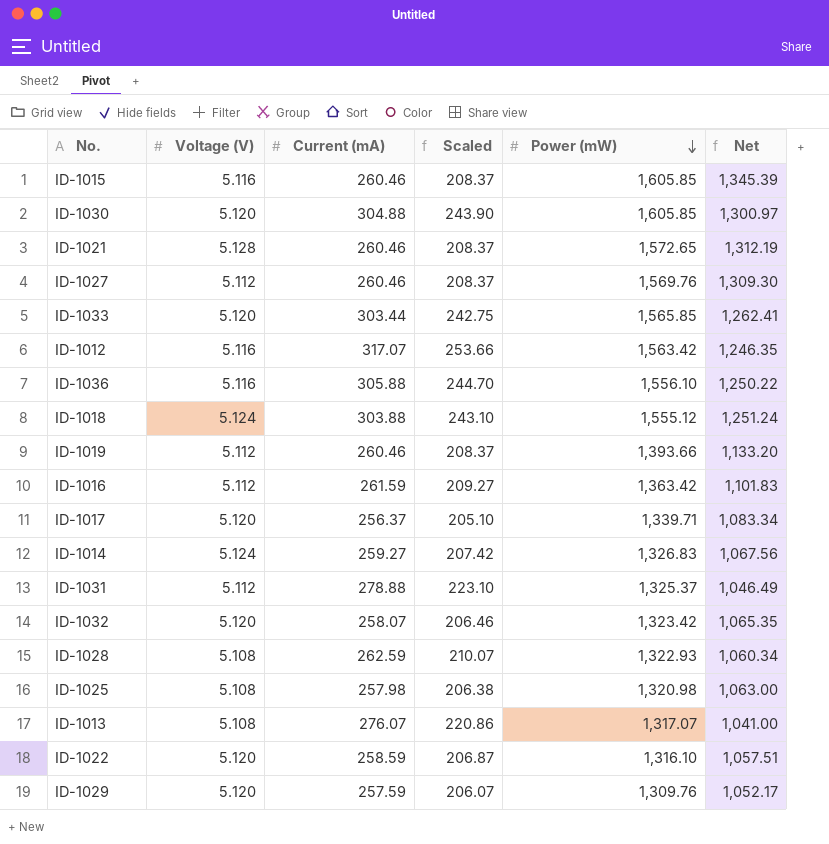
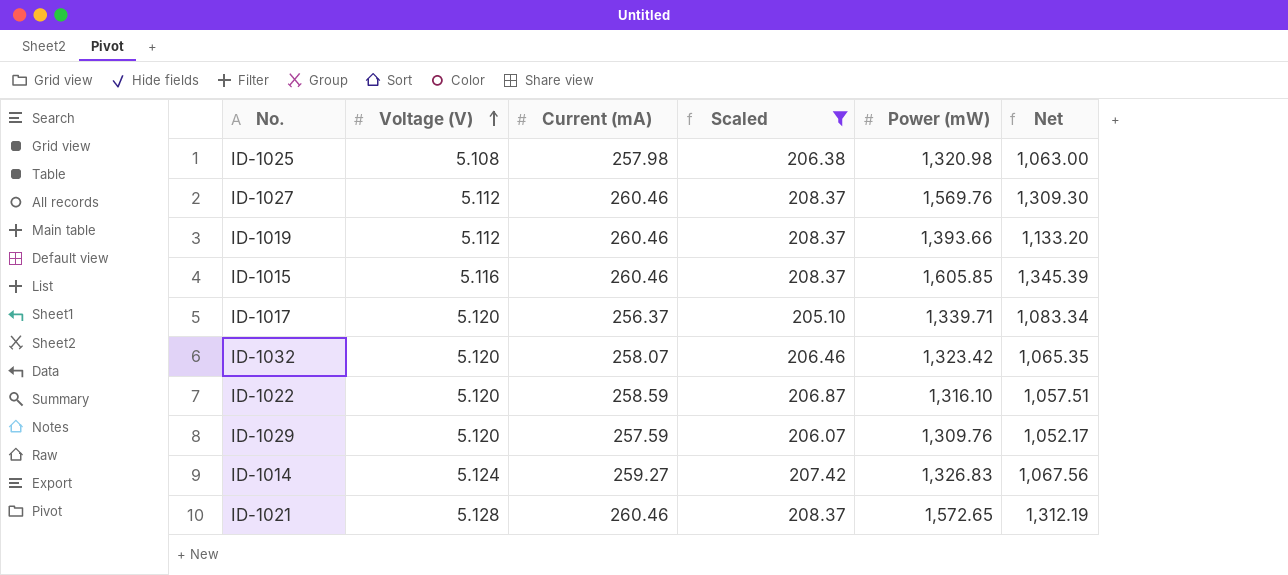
filter: none -> Scaled <= 208.37
row order: Power (mW) descending -> Voltage (V) ascending

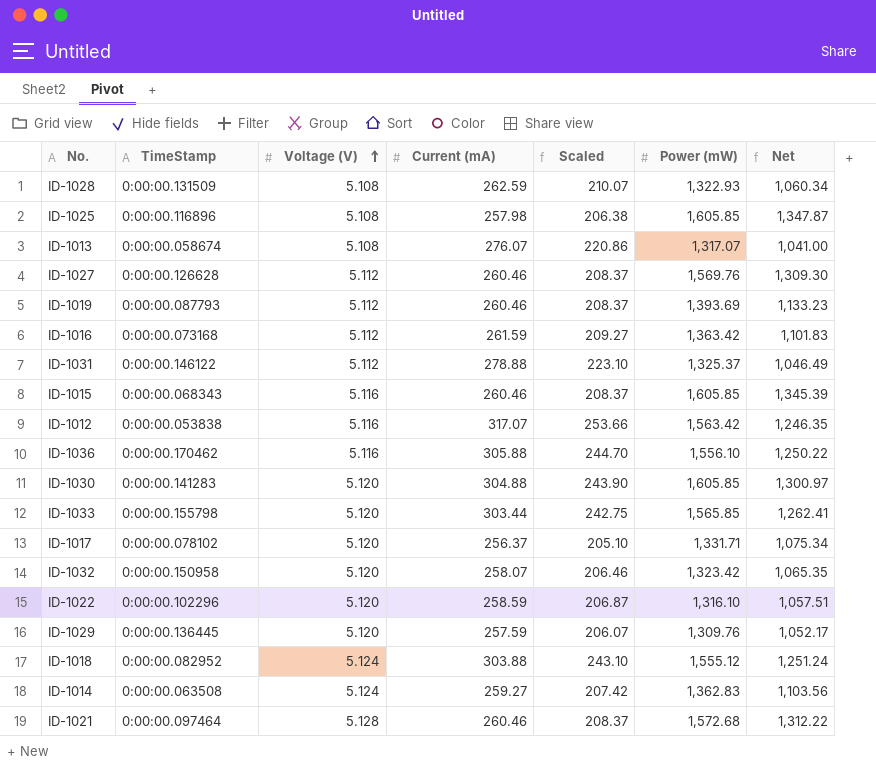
filter: Scaled <= 208.37 -> none
column TimeStamp | position: none -> 2
ID-1025 | Power (mW): 1,320.98 -> 1,605.85
ID-1025 | Net: 1,063.00 -> 1,347.87
ID-1019 | Power (mW): 1,393.66 -> 1,393.69
ID-1019 | Net: 1,133.20 -> 1,133.23
ID-1017 | Power (mW): 1,339.71 -> 1,331.71
ID-1017 | Net: 1,083.34 -> 1,075.34
ID-1014 | Power (mW): 1,326.83 -> 1,362.83
ID-1014 | Net: 1,067.56 -> 1,103.56
ID-1021 | Power (mW): 1,572.65 -> 1,572.68
ID-1021 | Net: 1,312.19 -> 1,312.22

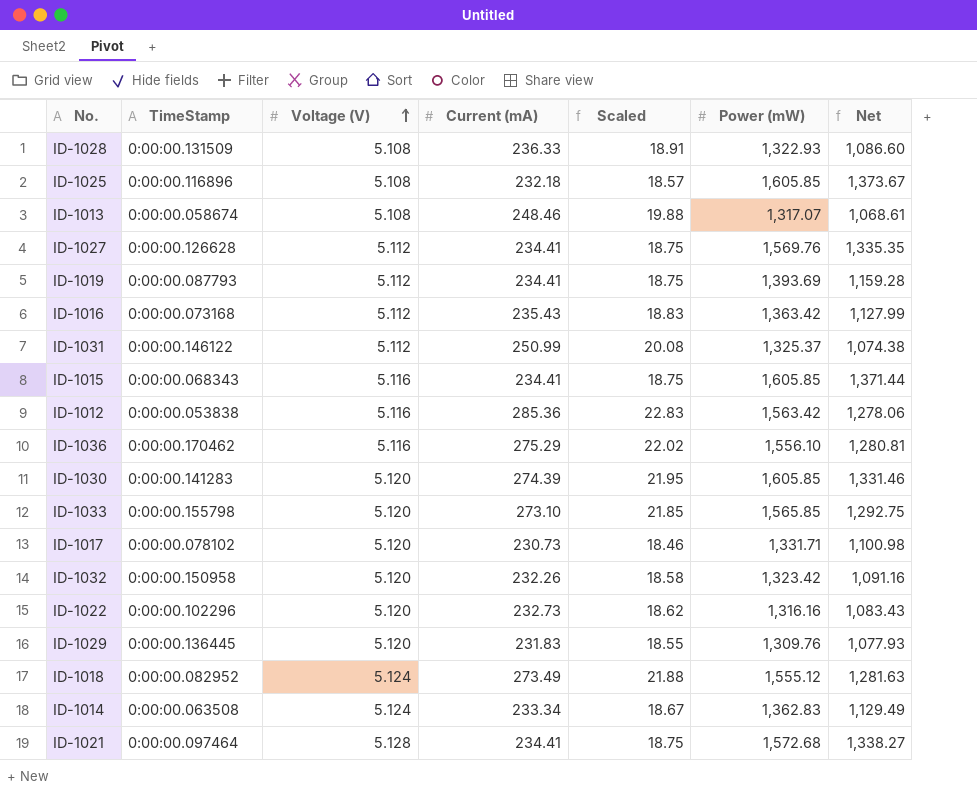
column Scaled | formula: [Current (mA)] * 0.8 -> [Current (mA)] * 0.08
ID-1028 | Current (mA): 262.59 -> 236.33
ID-1028 | Net: 1,060.34 -> 1,086.60
ID-1025 | Current (mA): 257.98 -> 232.18
ID-1025 | Net: 1,347.87 -> 1,373.67
ID-1013 | Current (mA): 276.07 -> 248.46
ID-1013 | Net: 1,041.00 -> 1,068.61
ID-1027 | Current (mA): 260.46 -> 234.41
ID-1027 | Net: 1,309.30 -> 1,335.35
ID-1019 | Current (mA): 260.46 -> 234.41
ID-1019 | Net: 1,133.23 -> 1,159.28
ID-1016 | Current (mA): 261.59 -> 235.43
ID-1016 | Net: 1,101.83 -> 1,127.99
ID-1031 | Current (mA): 278.88 -> 250.99
ID-1031 | Net: 1,046.49 -> 1,074.38
ID-1015 | Current (mA): 260.46 -> 234.41
ID-1015 | Net: 1,345.39 -> 1,371.44
ID-1012 | Current (mA): 317.07 -> 285.36
ID-1012 | Net: 1,246.35 -> 1,278.06
ID-1036 | Current (mA): 305.88 -> 275.29
ID-1036 | Net: 1,250.22 -> 1,280.81
ID-1030 | Current (mA): 304.88 -> 274.39
ID-1030 | Net: 1,300.97 -> 1,331.46
ID-1033 | Current (mA): 303.44 -> 273.10
ID-1033 | Net: 1,262.41 -> 1,292.75
ID-1017 | Current (mA): 256.37 -> 230.73
ID-1017 | Net: 1,075.34 -> 1,100.98
ID-1032 | Current (mA): 258.07 -> 232.26
ID-1032 | Net: 1,065.35 -> 1,091.16
ID-1022 | Current (mA): 258.59 -> 232.73
ID-1022 | Power (mW): 1,316.10 -> 1,316.16
ID-1022 | Net: 1,057.51 -> 1,083.43
ID-1029 | Current (mA): 257.59 -> 231.83
ID-1029 | Net: 1,052.17 -> 1,077.93
ID-1018 | Current (mA): 303.88 -> 273.49
ID-1018 | Net: 1,251.24 -> 1,281.63
ID-1014 | Current (mA): 259.27 -> 233.34
ID-1014 | Net: 1,103.56 -> 1,129.49
ID-1021 | Current (mA): 260.46 -> 234.41
ID-1021 | Net: 1,312.22 -> 1,338.27

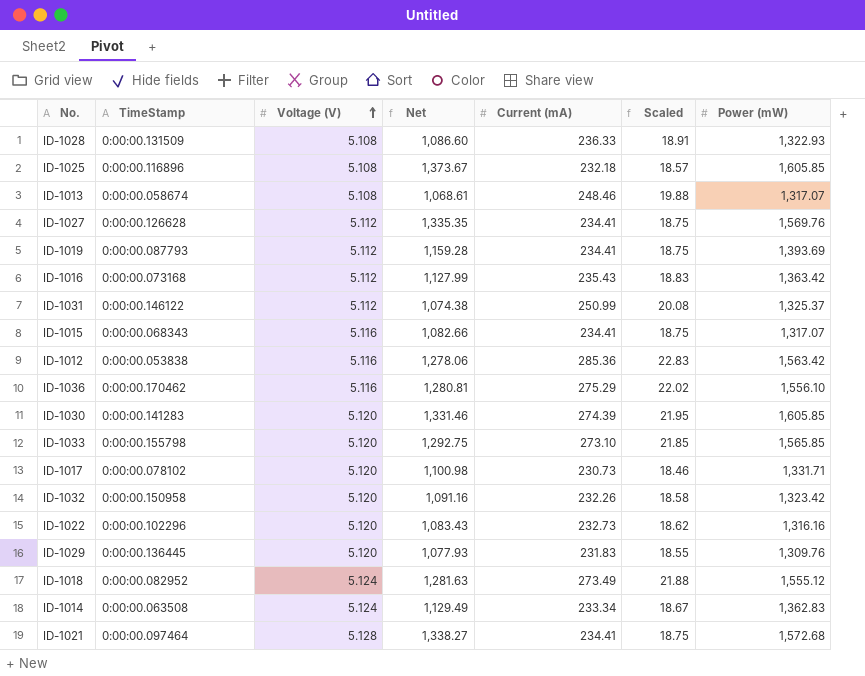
column Net | position: 7 -> 4
ID-1015 | Net: 1,371.44 -> 1,082.66
ID-1015 | Power (mW): 1,605.85 -> 1,317.07

